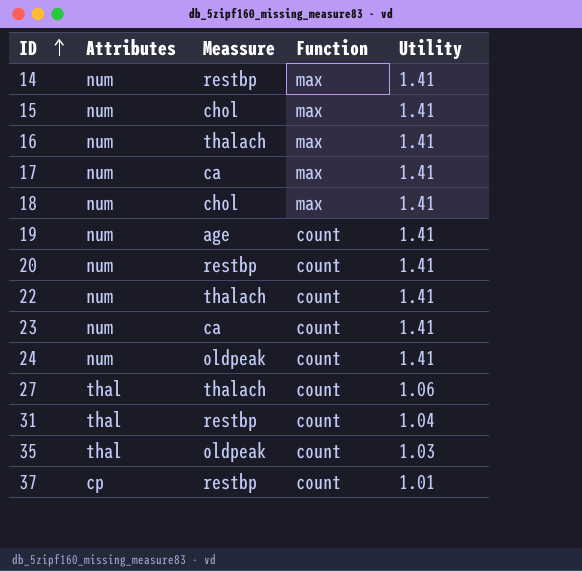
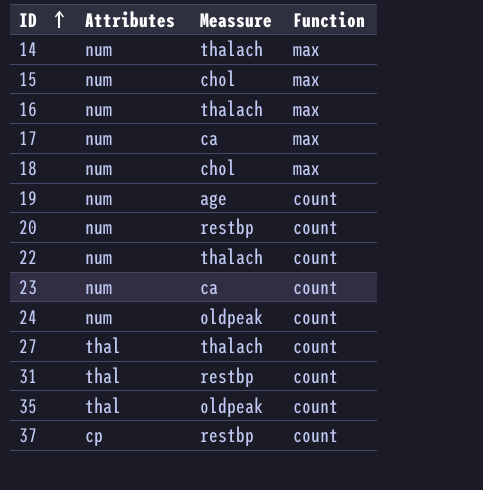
column Utility | position: 5 -> none
14 | Meassure: restbp -> thalach

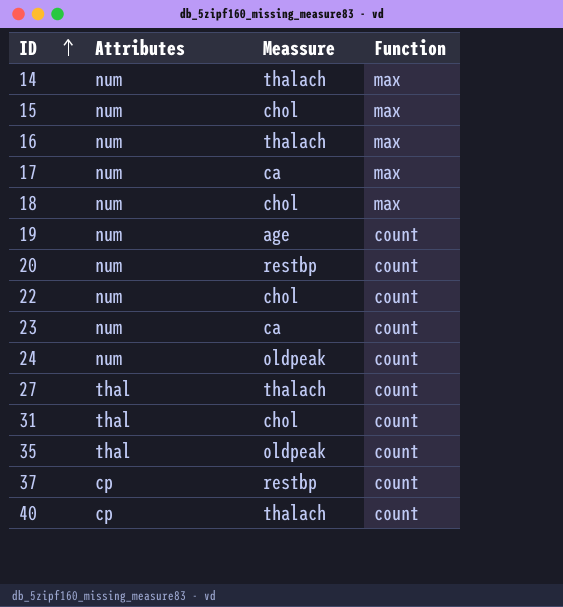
22 | Meassure: thalach -> chol
31 | Meassure: restbp -> chol
row 40: none -> cp | thalach | count

